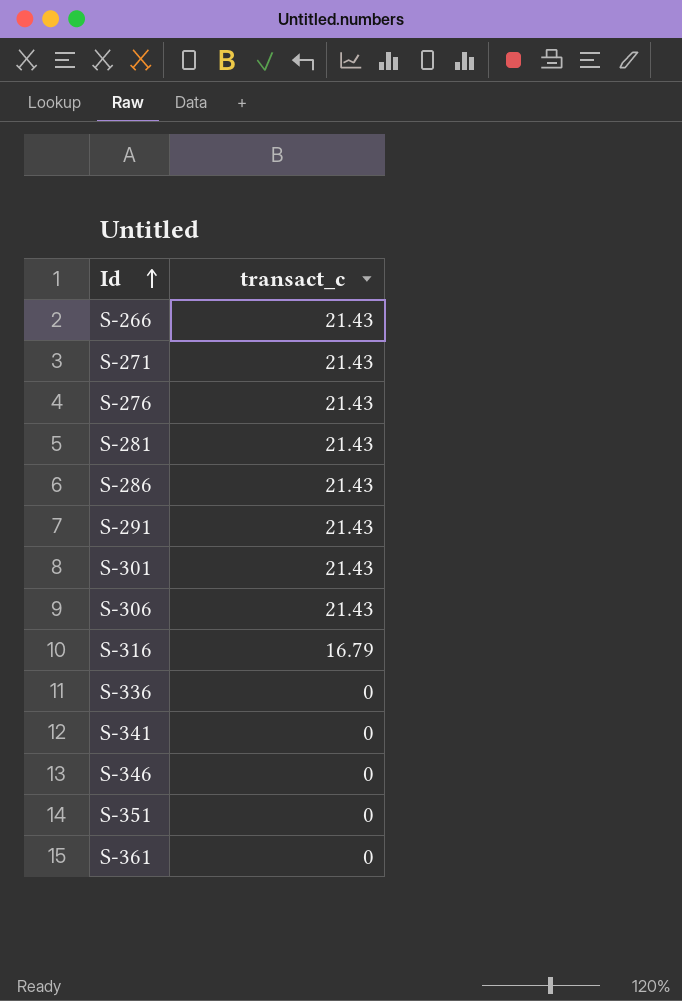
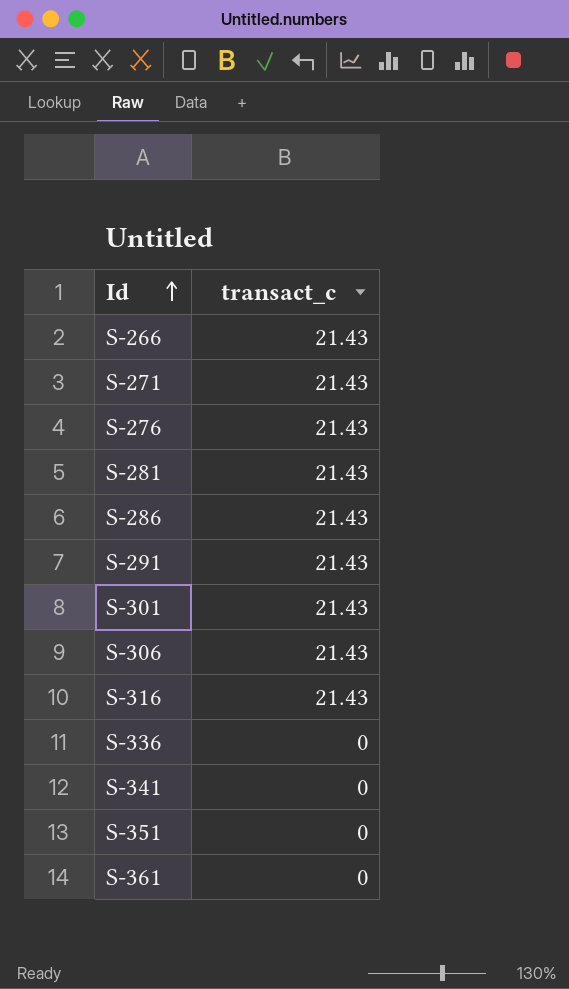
row S-346: 0 -> none
S-316 | transact_c: 16.79 -> 21.43

